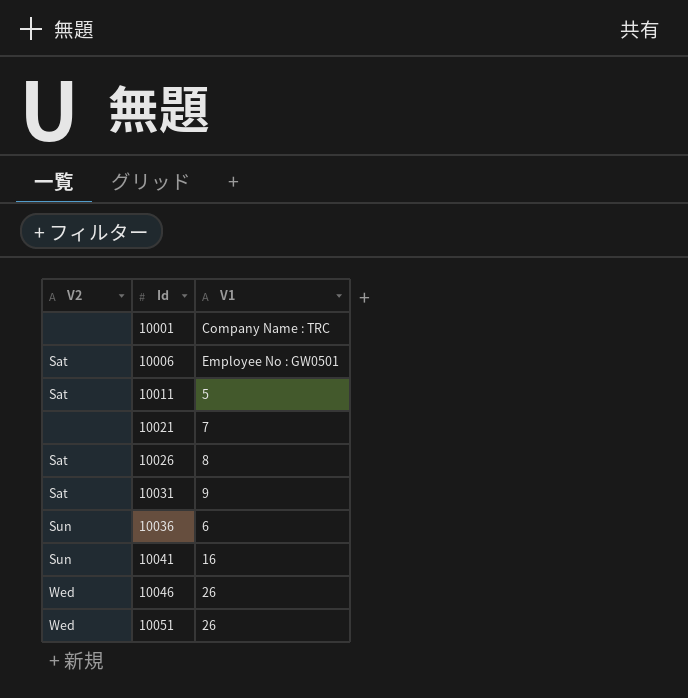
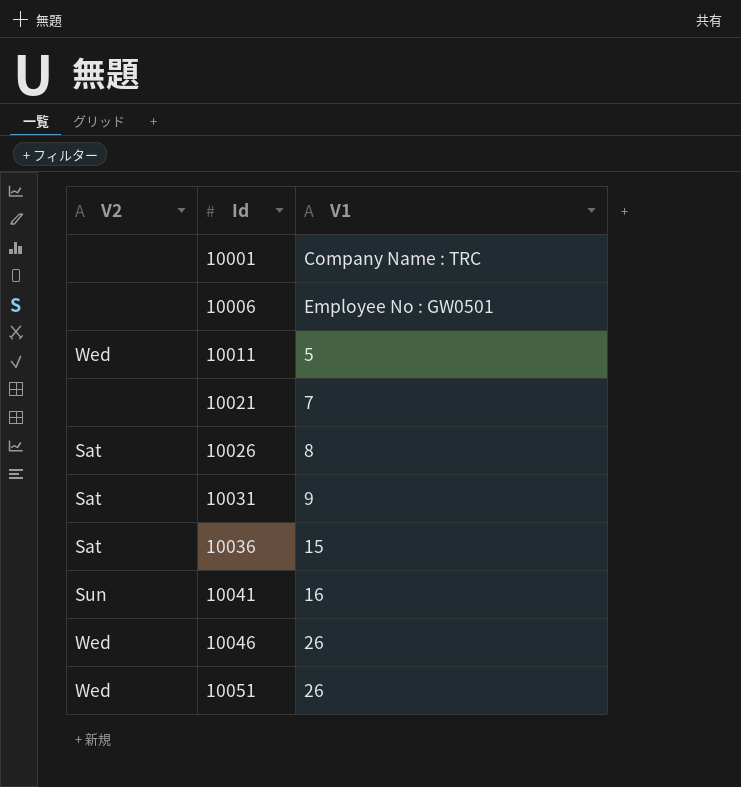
10006 | V2: Sat -> none
10011 | V2: Sat -> Wed
10036 | V2: Sun -> Sat
10036 | V1: 6 -> 15

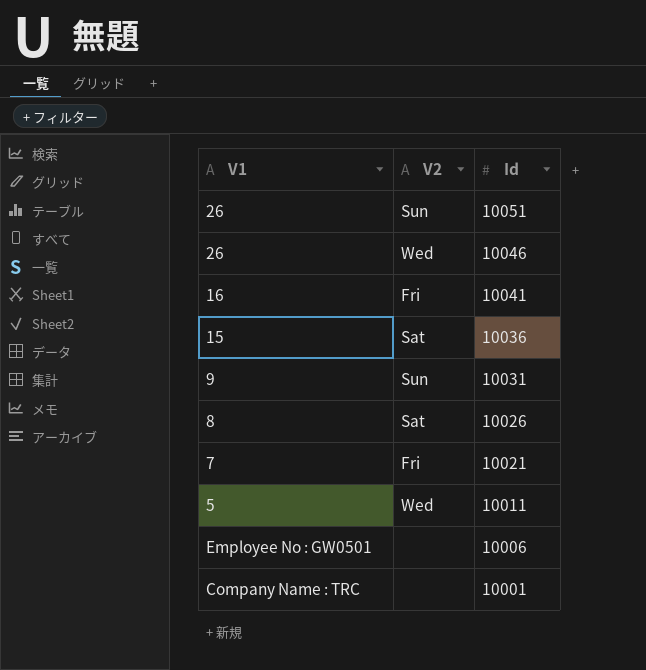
row order: Id ascending -> Id descending
column V1 | position: 3 -> 1
10051 | V2: Wed -> Sun
10041 | V2: Sun -> Fri
10031 | V2: Sat -> Sun
10021 | V2: none -> Fri

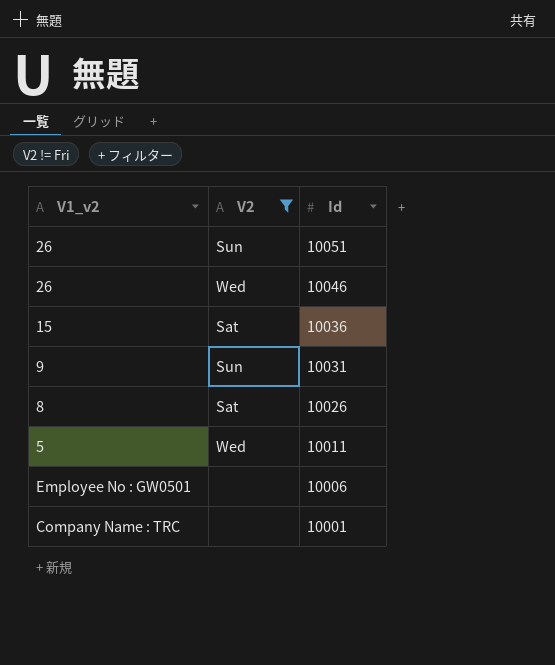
filter: none -> V2 != Fri
column name: V1 -> V1_v2

